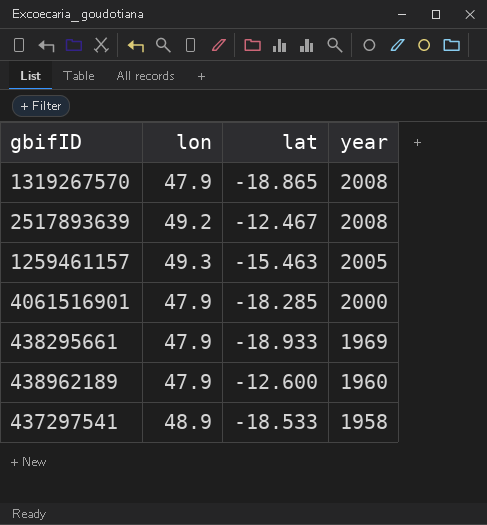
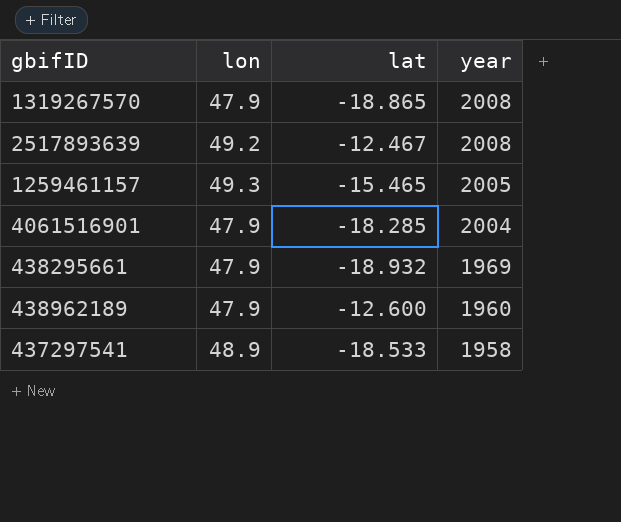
1259461157 | lat: -15.463 -> -15.465
4061516901 | year: 2000 -> 2004
438295661 | lat: -18.933 -> -18.932

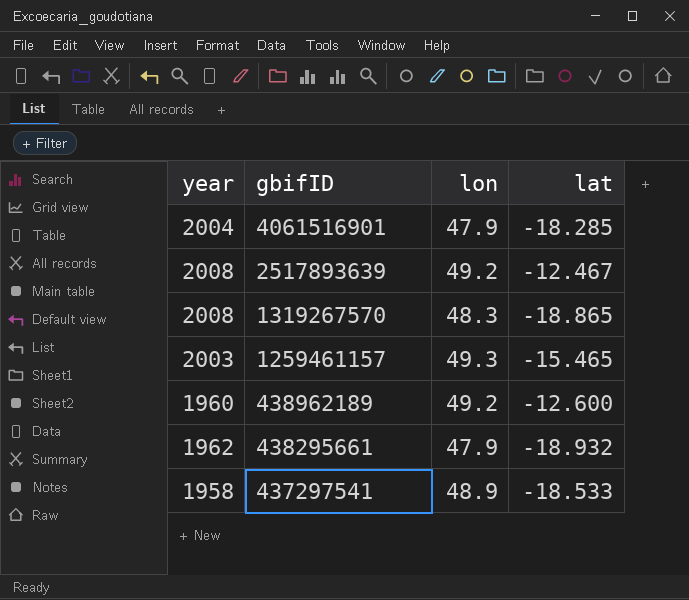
row order: year descending -> gbifID descending
column year | position: 4 -> 1
1319267570 | lon: 47.9 -> 48.3
1259461157 | year: 2005 -> 2003
438962189 | lon: 47.9 -> 49.2
438295661 | year: 1969 -> 1962

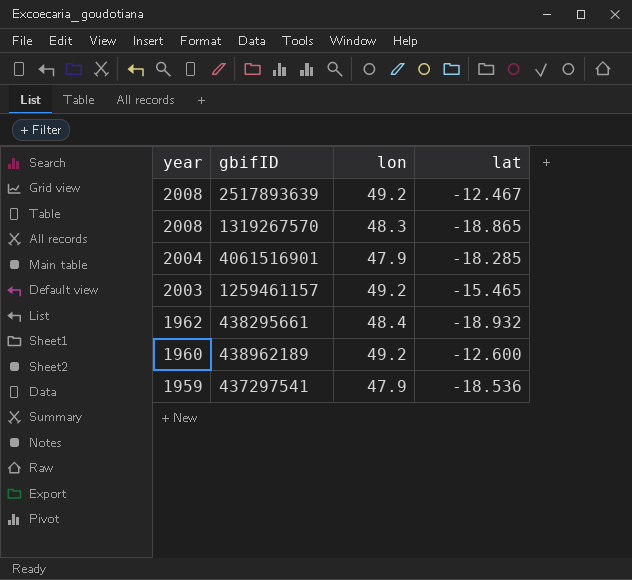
row order: gbifID descending -> year descending
1259461157 | lon: 49.3 -> 49.2
438295661 | lon: 47.9 -> 48.4
437297541 | year: 1958 -> 1959
437297541 | lon: 48.9 -> 47.9
437297541 | lat: -18.533 -> -18.536

